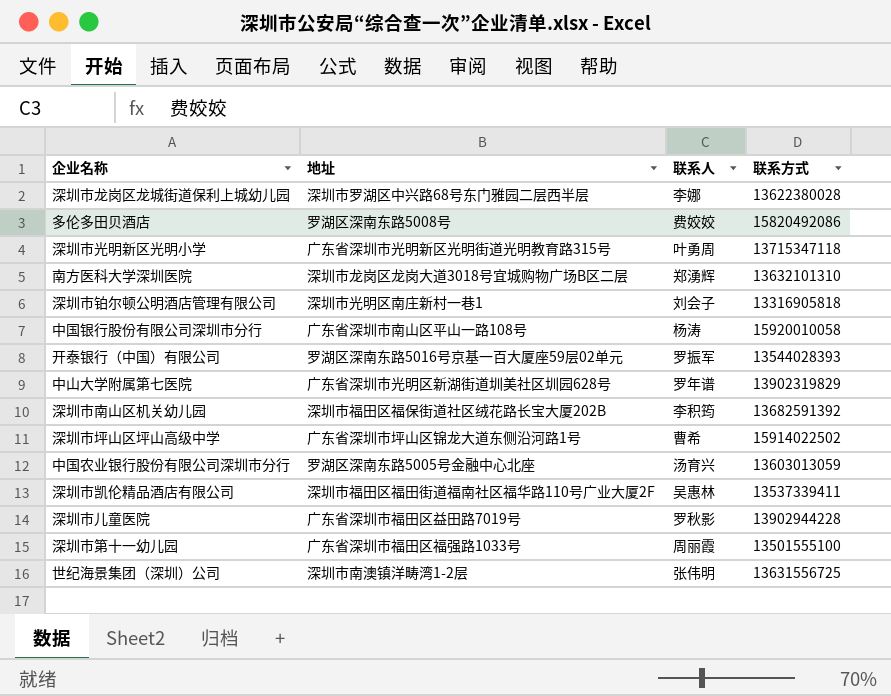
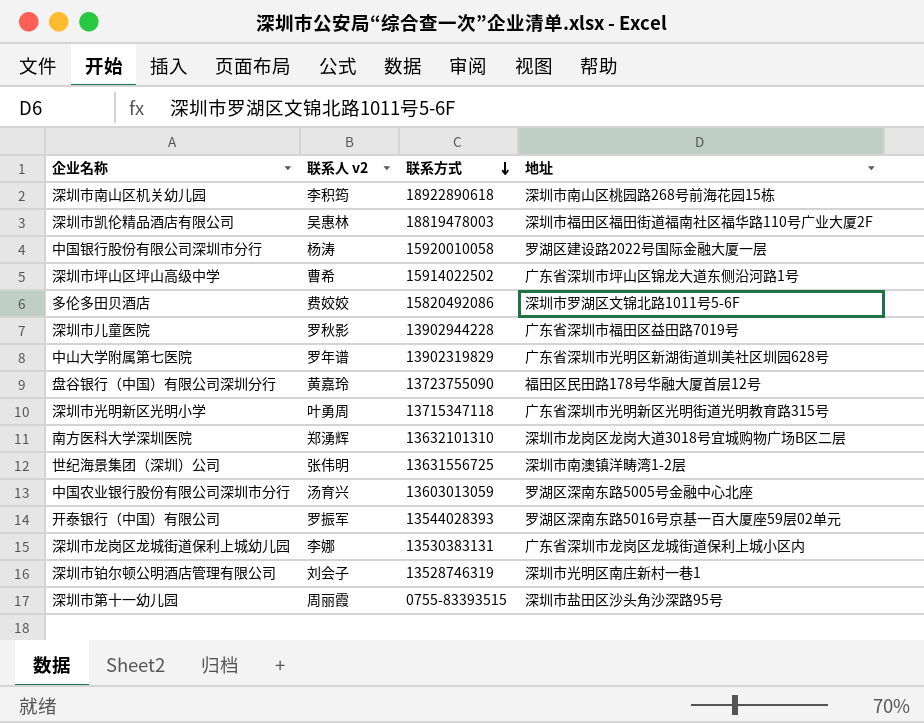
row order: none -> 联系方式 descending
column name: 联系人 -> 联系人 v2
column 地址 | position: 2 -> 4
深圳市南山区机关幼儿园 | 联系方式: 13682591392 -> 18922890618
深圳市南山区机关幼儿园 | 地址: 深圳市福田区福保街道社区绒花路长宝大厦202B -> 深圳市南山区桃园路268号前海花园15栋
深圳市凯伦精品酒店有限公司 | 联系方式: 13537339411 -> 18819478003
中国银行股份有限公司深圳市分行 | 地址: 广东省深圳市南山区平山一路108号 -> 罗湖区建设路2022号国际金融大厦一层
多伦多田贝酒店 | 地址: 罗湖区深南东路5008号 -> 深圳市罗湖区文锦北路1011号5-6F
row 盘谷银行（中国）有限公司深圳分行: none -> 黄嘉玲 | 13723755090 | 福田区民田路178号华融大厦首层12号
深圳市龙岗区龙城街道保利上城幼儿园 | 联系方式: 13622380028 -> 13530383131
深圳市龙岗区龙城街道保利上城幼儿园 | 地址: 深圳市罗湖区中兴路68号东门雅园二层西半层 -> 广东省深圳市龙岗区龙城街道保利上城小区内
深圳市铂尔顿公明酒店管理有限公司 | 联系方式: 13316905818 -> 13528746319
深圳市第十一幼儿园 | 联系方式: 13501555100 -> 0755-83393515
深圳市第十一幼儿园 | 地址: 广东省深圳市福田区福强路1033号 -> 深圳市盐田区沙头角沙深路95号

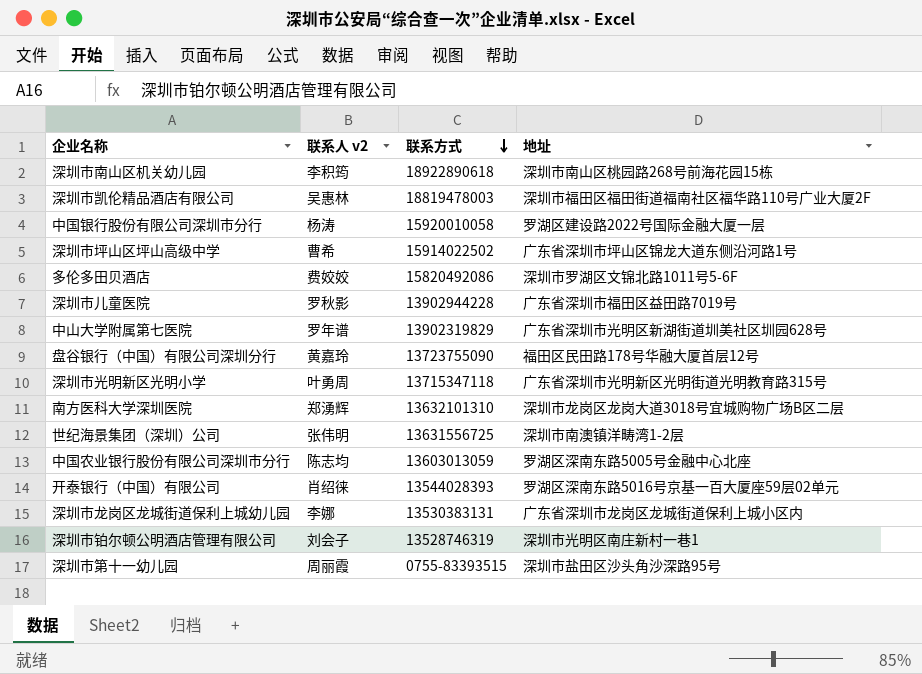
中国农业银行股份有限公司深圳市分行 | 联系人 v2: 汤育兴 -> 陈志均
开泰银行（中国）有限公司 | 联系人 v2: 罗振军 -> 肖绍徕

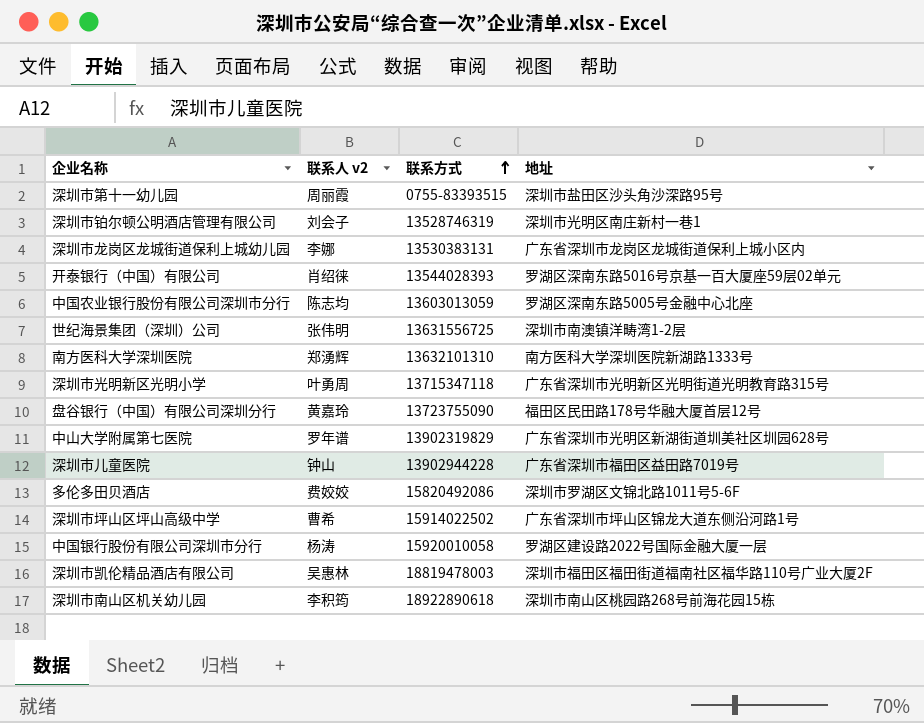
row order: 联系方式 descending -> 联系方式 ascending
南方医科大学深圳医院 | 地址: 深圳市龙岗区龙岗大道3018号宜城购物广场B区二层 -> 南方医科大学深圳医院新湖路1333号
深圳市儿童医院 | 联系人 v2: 罗秋影 -> 钟山

